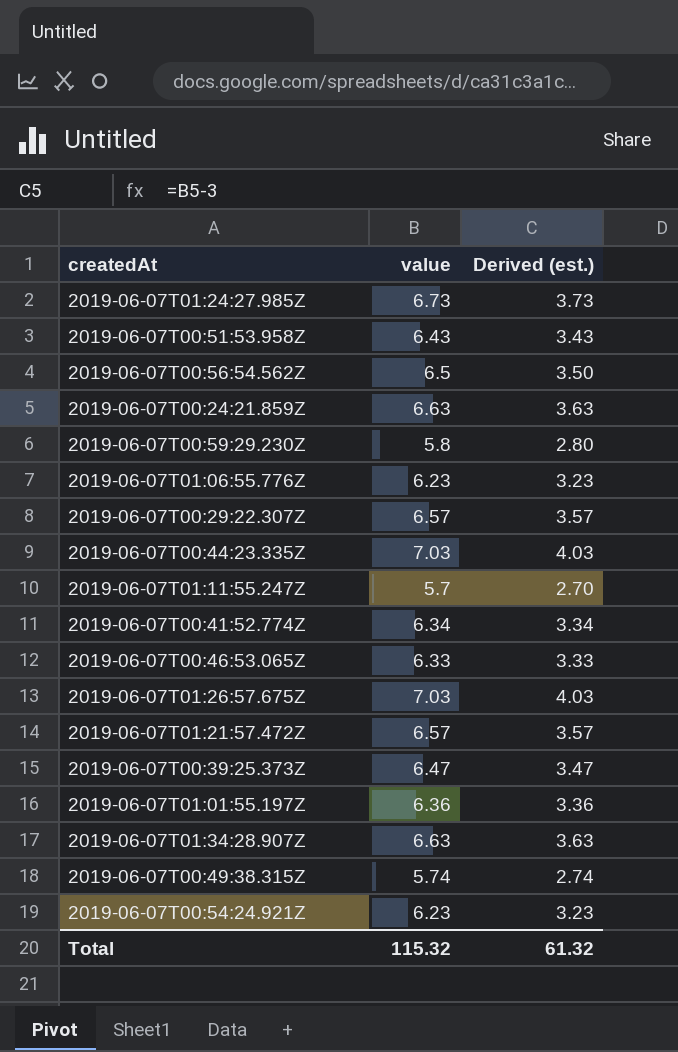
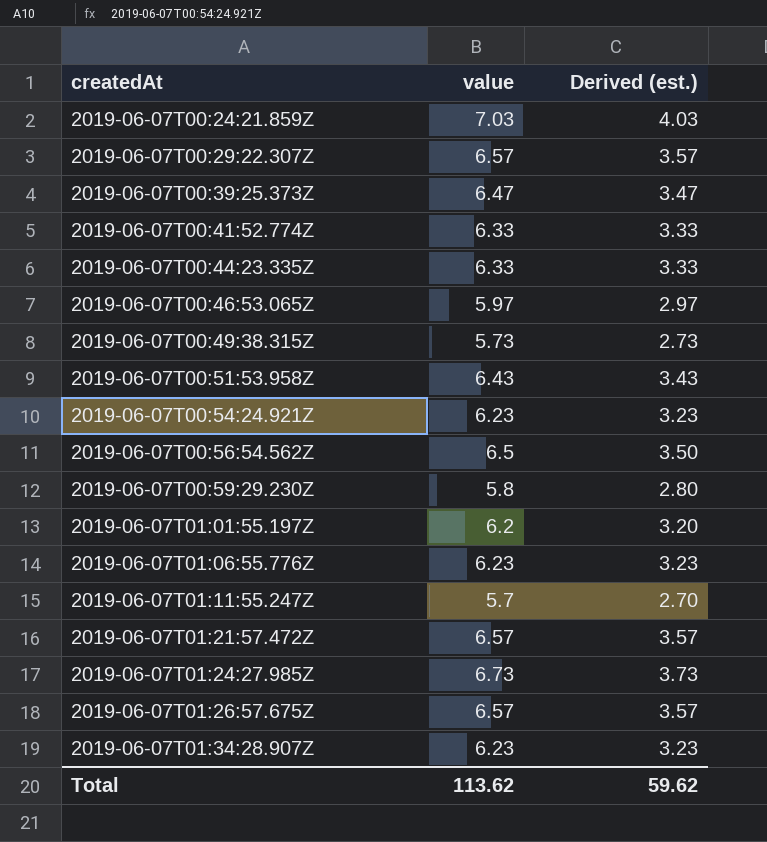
row order: none -> createdAt ascending
2019-06-07T00:24:21.859Z | value: 6.63 -> 7.03
2019-06-07T00:24:21.859Z | Derived (est.): 3.63 -> 4.03
2019-06-07T00:41:52.774Z | value: 6.34 -> 6.33
2019-06-07T00:41:52.774Z | Derived (est.): 3.34 -> 3.33
2019-06-07T00:44:23.335Z | value: 7.03 -> 6.33
2019-06-07T00:44:23.335Z | Derived (est.): 4.03 -> 3.33
2019-06-07T00:46:53.065Z | value: 6.33 -> 5.97
2019-06-07T00:46:53.065Z | Derived (est.): 3.33 -> 2.97
2019-06-07T00:49:38.315Z | value: 5.74 -> 5.73
2019-06-07T00:49:38.315Z | Derived (est.): 2.74 -> 2.73
2019-06-07T01:01:55.197Z | value: 6.36 -> 6.2
2019-06-07T01:01:55.197Z | Derived (est.): 3.36 -> 3.20
2019-06-07T01:26:57.675Z | value: 7.03 -> 6.57
2019-06-07T01:26:57.675Z | Derived (est.): 4.03 -> 3.57
2019-06-07T01:34:28.907Z | value: 6.63 -> 6.23
2019-06-07T01:34:28.907Z | Derived (est.): 3.63 -> 3.23
Total | value: 115.32 -> 113.62
Total | Derived (est.): 61.32 -> 59.62

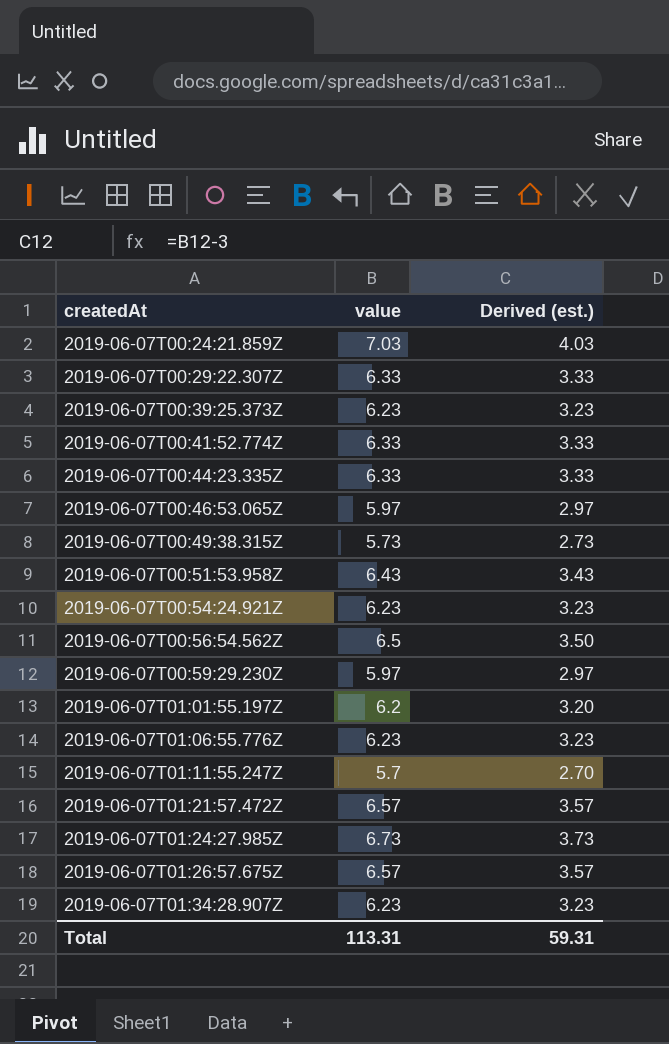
2019-06-07T00:29:22.307Z | value: 6.57 -> 6.33
2019-06-07T00:29:22.307Z | Derived (est.): 3.57 -> 3.33
2019-06-07T00:39:25.373Z | value: 6.47 -> 6.23
2019-06-07T00:39:25.373Z | Derived (est.): 3.47 -> 3.23
2019-06-07T00:59:29.230Z | value: 5.8 -> 5.97
2019-06-07T00:59:29.230Z | Derived (est.): 2.80 -> 2.97
Total | value: 113.62 -> 113.31
Total | Derived (est.): 59.62 -> 59.31

